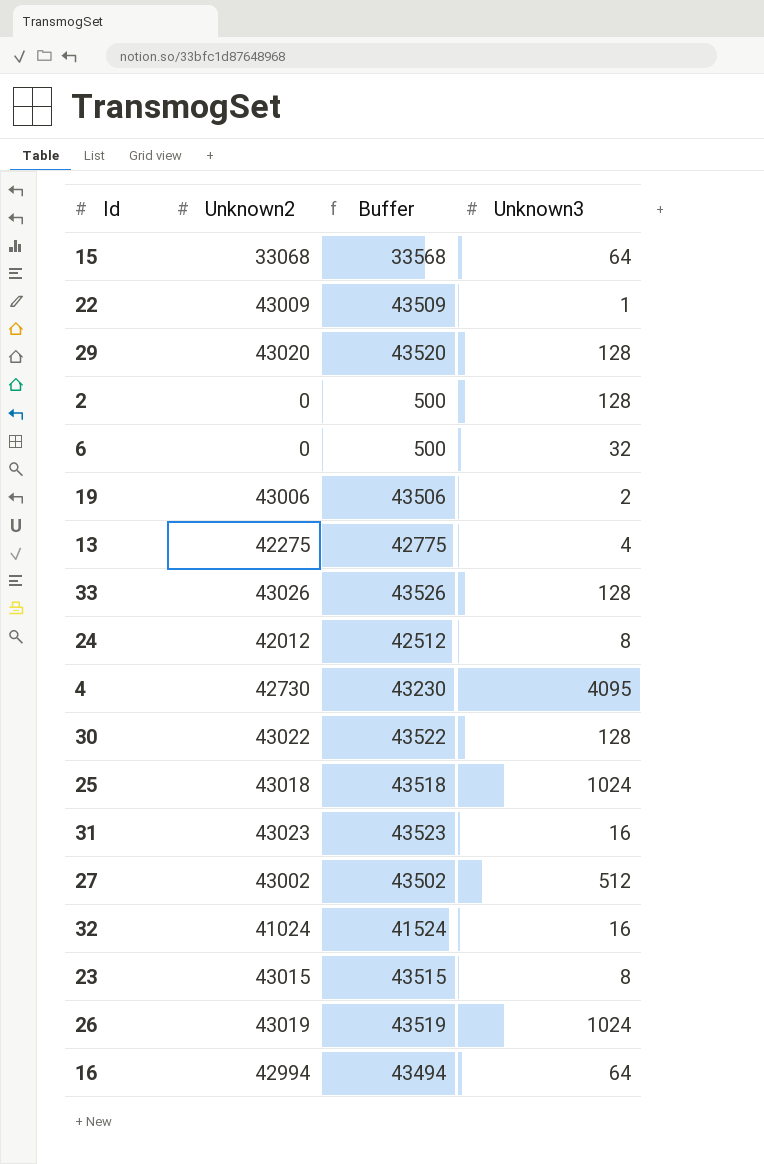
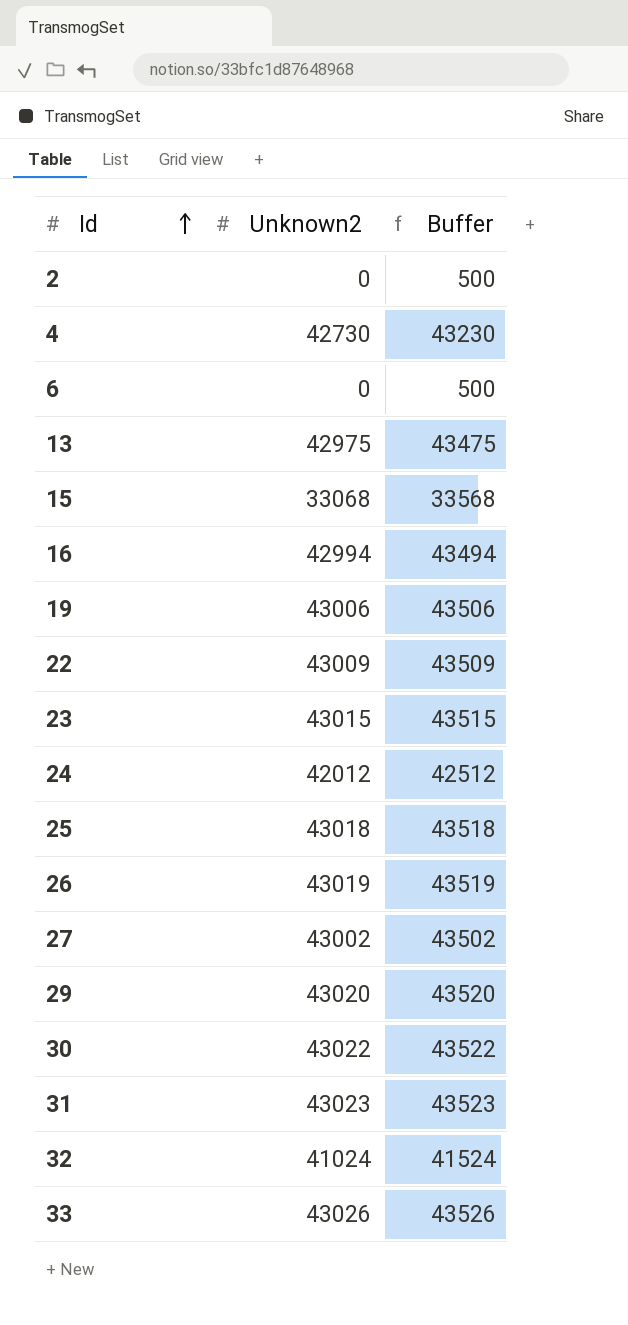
row order: none -> Id ascending
column Unknown3 | position: 4 -> none
13 | Unknown2: 42275 -> 42975
13 | Buffer: 42775 -> 43475

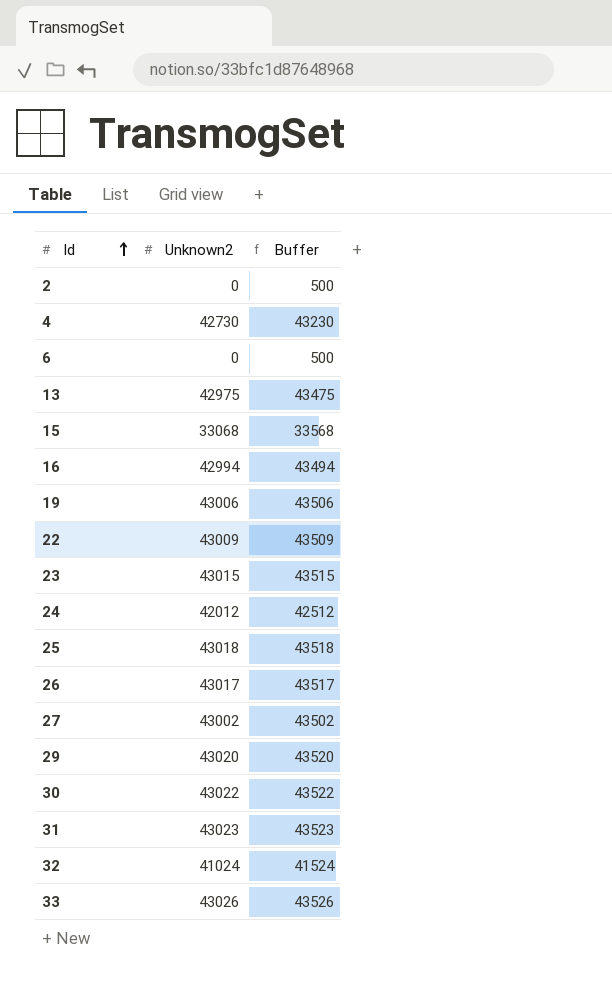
26 | Unknown2: 43019 -> 43017
26 | Buffer: 43519 -> 43517

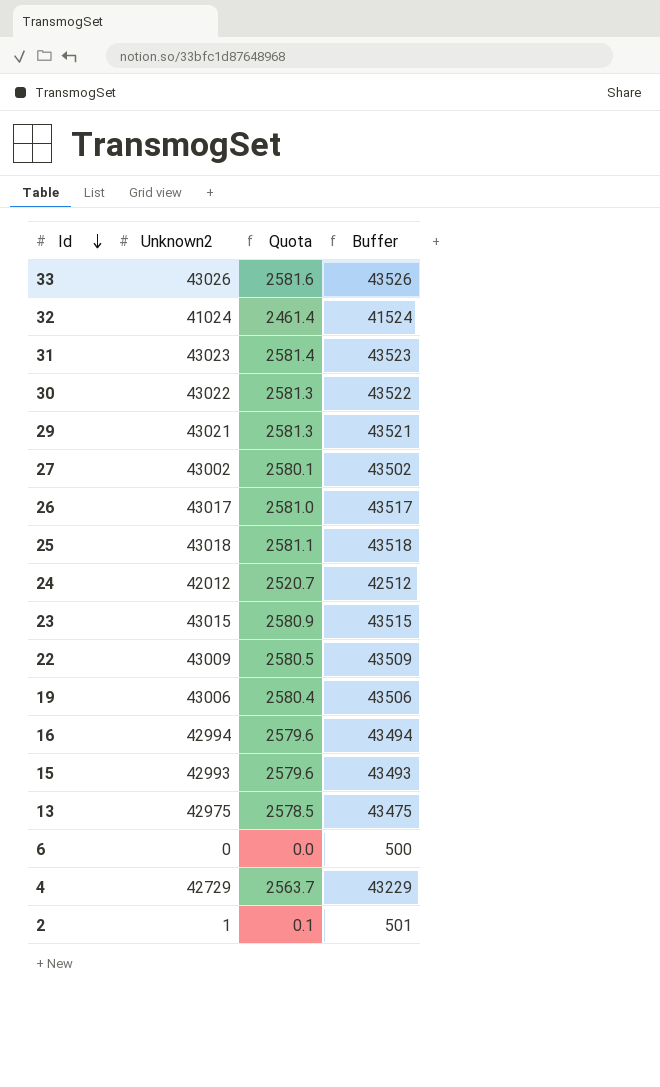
row order: Id ascending -> Id descending
column Quota | formula: none -> [Unknown2] * 0.06
29 | Unknown2: 43020 -> 43021
29 | Buffer: 43520 -> 43521
15 | Unknown2: 33068 -> 42993
15 | Buffer: 33568 -> 43493
4 | Unknown2: 42730 -> 42729
4 | Buffer: 43230 -> 43229
2 | Unknown2: 0 -> 1
2 | Buffer: 500 -> 501

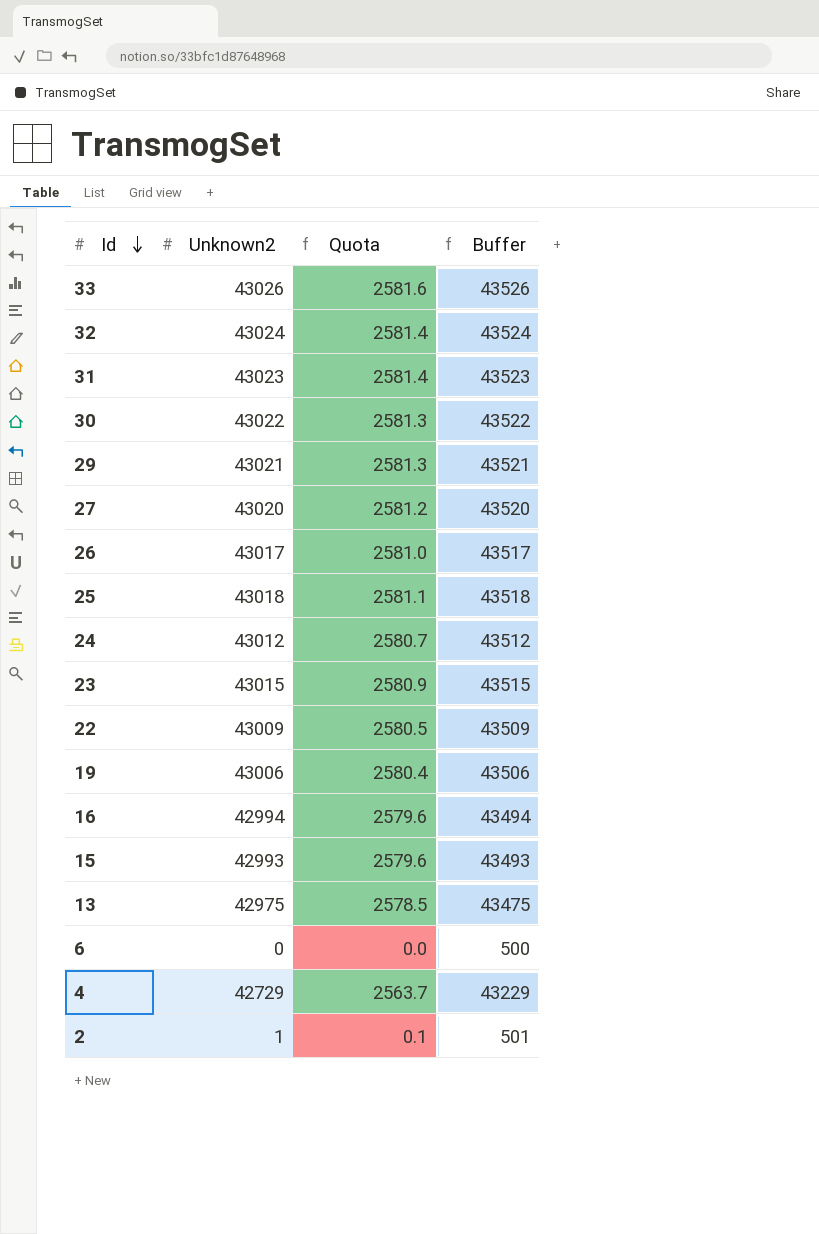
32 | Unknown2: 41024 -> 43024
32 | Quota: 2461.4 -> 2581.4
32 | Buffer: 41524 -> 43524
27 | Unknown2: 43002 -> 43020
27 | Quota: 2580.1 -> 2581.2
27 | Buffer: 43502 -> 43520
24 | Unknown2: 42012 -> 43012
24 | Quota: 2520.7 -> 2580.7
24 | Buffer: 42512 -> 43512

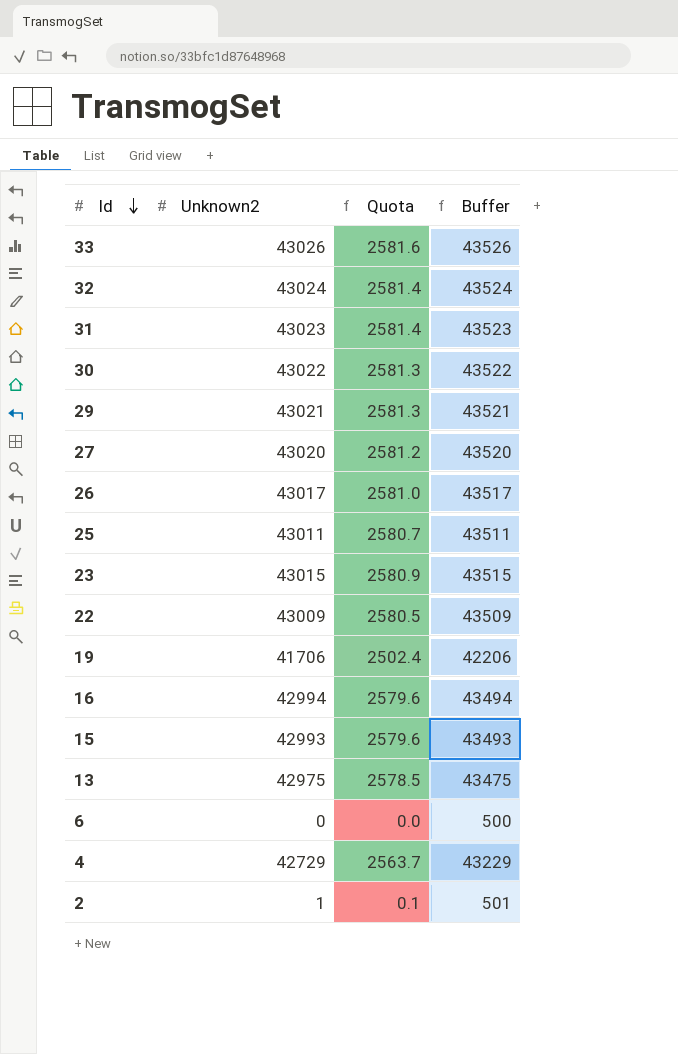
row 24: 43012 | 2580.7 | 43512 -> none
25 | Unknown2: 43018 -> 43011
25 | Quota: 2581.1 -> 2580.7
25 | Buffer: 43518 -> 43511
19 | Unknown2: 43006 -> 41706
19 | Quota: 2580.4 -> 2502.4
19 | Buffer: 43506 -> 42206

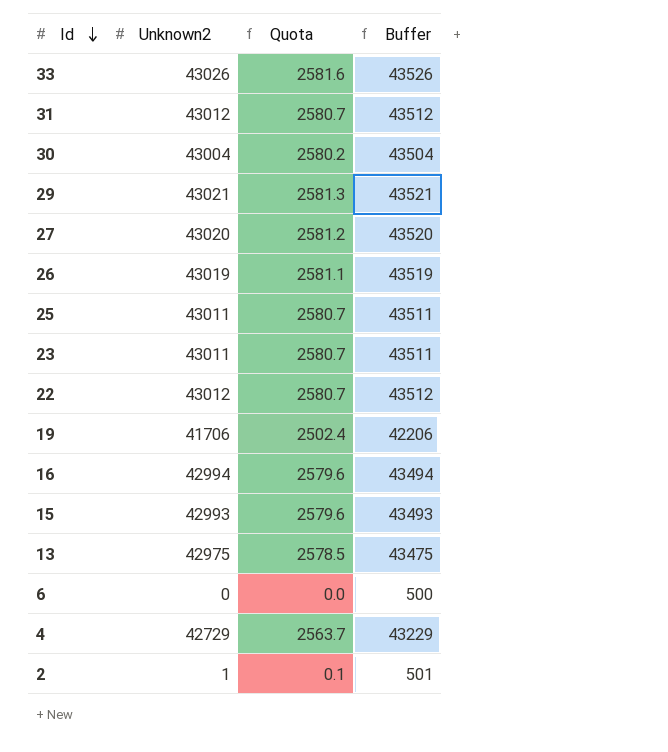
row 32: 43024 | 2581.4 | 43524 -> none
31 | Unknown2: 43023 -> 43012
31 | Quota: 2581.4 -> 2580.7
31 | Buffer: 43523 -> 43512
30 | Unknown2: 43022 -> 43004
30 | Quota: 2581.3 -> 2580.2
30 | Buffer: 43522 -> 43504
26 | Unknown2: 43017 -> 43019
26 | Quota: 2581.0 -> 2581.1
26 | Buffer: 43517 -> 43519
23 | Unknown2: 43015 -> 43011
23 | Quota: 2580.9 -> 2580.7
23 | Buffer: 43515 -> 43511
22 | Unknown2: 43009 -> 43012
22 | Quota: 2580.5 -> 2580.7
22 | Buffer: 43509 -> 43512

